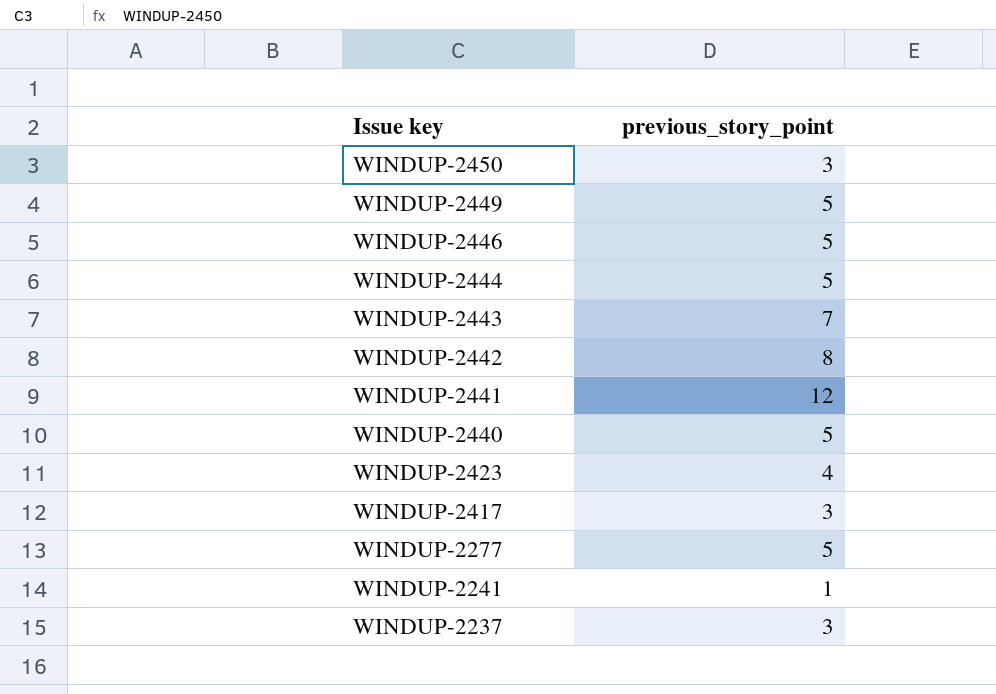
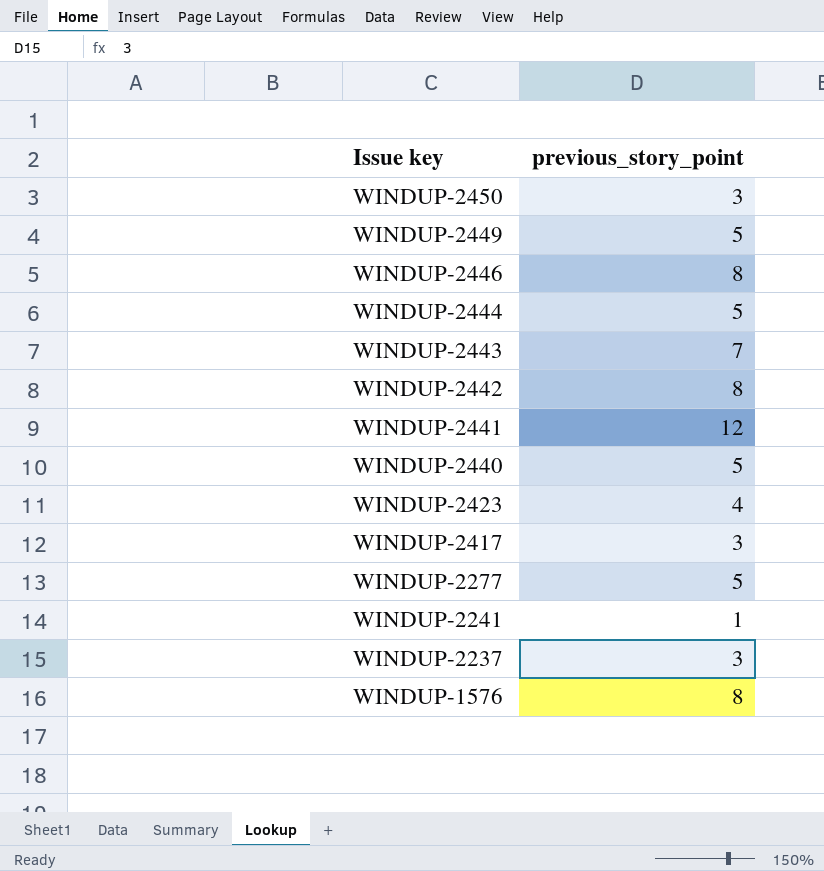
WINDUP-2446 | previous_story_point: 5 -> 8
row WINDUP-1576: none -> 8

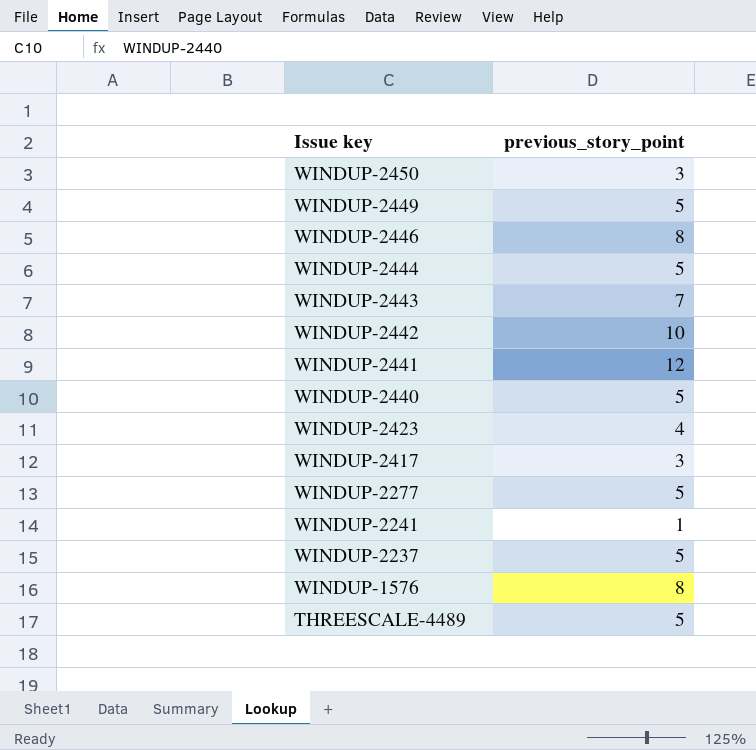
WINDUP-2442 | previous_story_point: 8 -> 10
WINDUP-2237 | previous_story_point: 3 -> 5
row THREESCALE-4489: none -> 5

